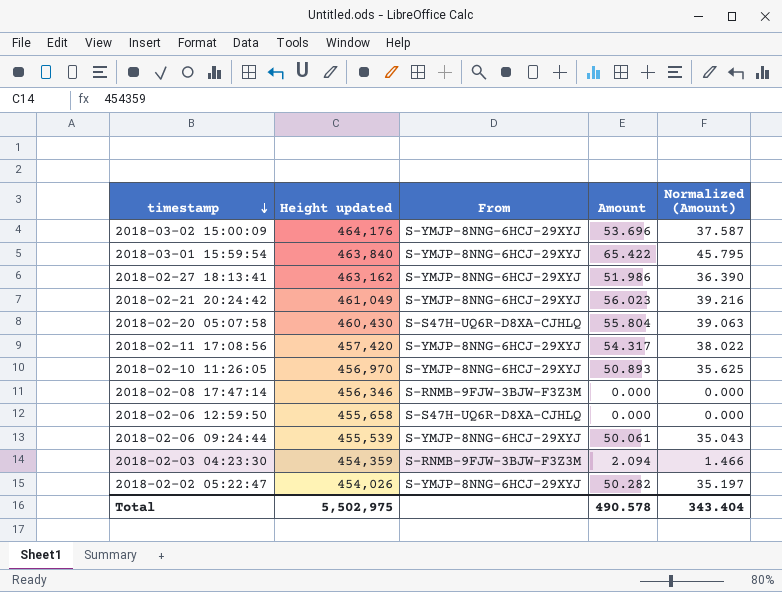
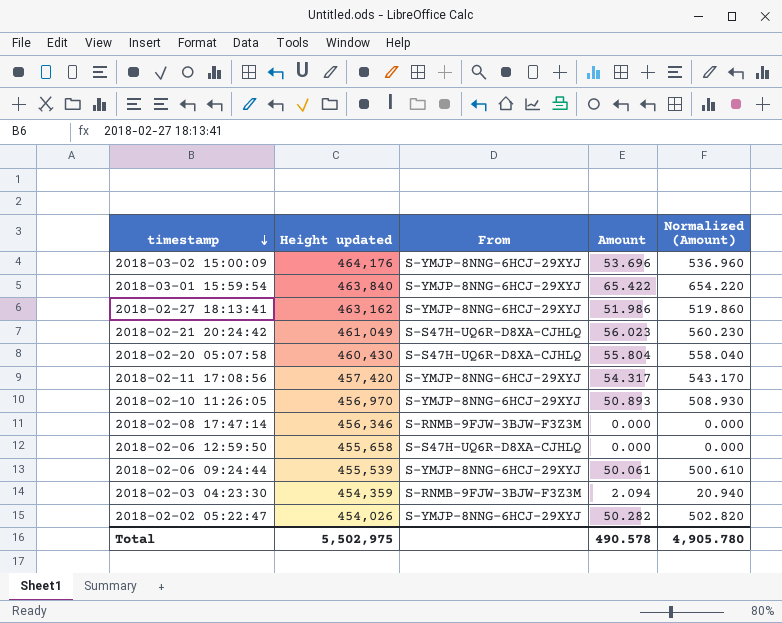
column Normalized (Amount) | formula: [Amount] * 0.7 -> [Amount] * 10
2018-02-21 20:24:42 | From: S-YMJP-8NNG-6HCJ-29XYJ -> S-S47H-UQ6R-D8XA-CJHLQ
Total | Normalized (Amount): 343.404 -> 4,905.780

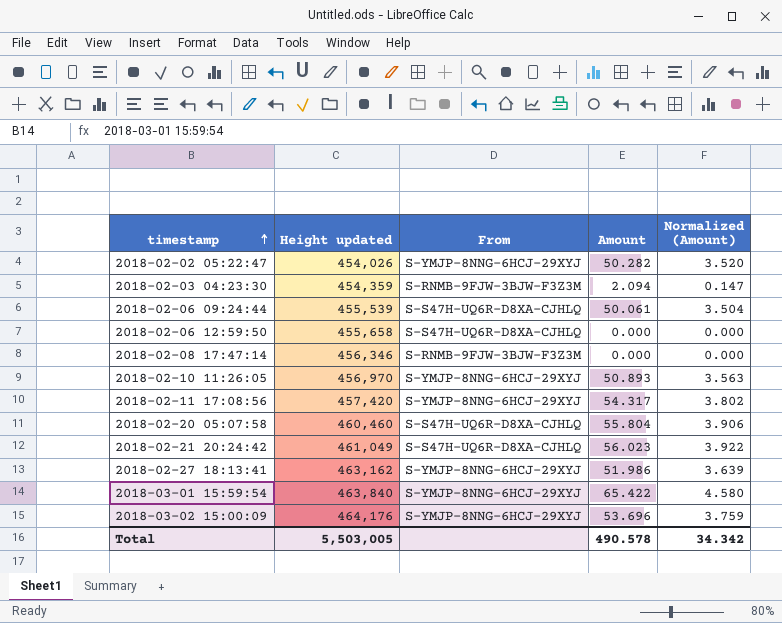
row order: timestamp descending -> timestamp ascending
column Normalized (Amount) | formula: [Amount] * 10 -> [Amount] * 0.07
2018-02-06 09:24:44 | From: S-YMJP-8NNG-6HCJ-29XYJ -> S-S47H-UQ6R-D8XA-CJHLQ
2018-02-20 05:07:58 | Height updated: 460,430 -> 460,460
Total | Height updated: 5,502,975 -> 5,503,005
Total | Normalized (Amount): 4,905.780 -> 34.342

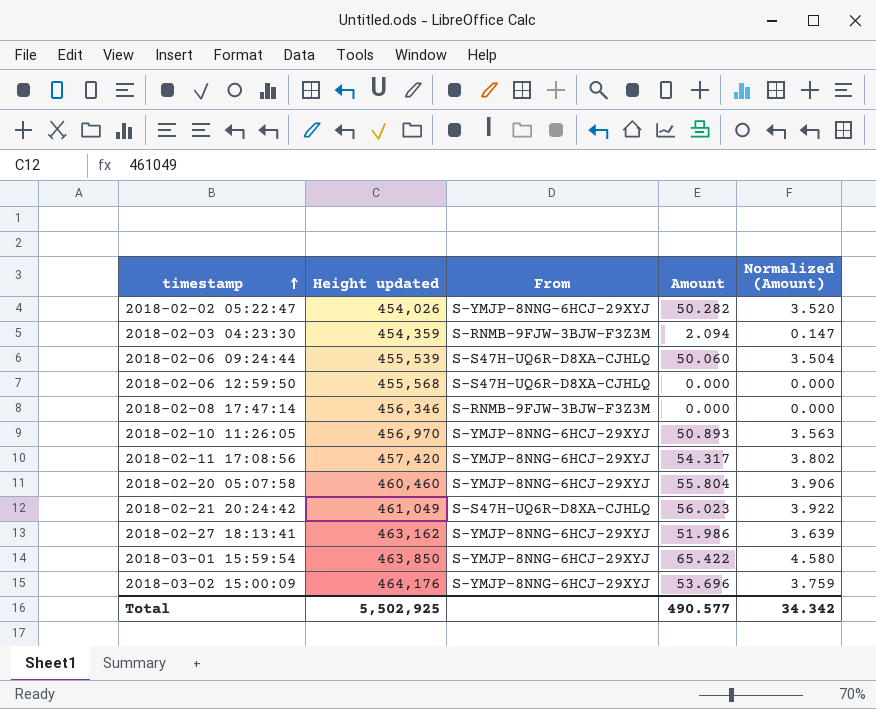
2018-02-06 09:24:44 | Amount: 50.061 -> 50.060
2018-02-06 12:59:50 | Height updated: 455,658 -> 455,568
2018-02-20 05:07:58 | From: S-S47H-UQ6R-D8XA-CJHLQ -> S-YMJP-8NNG-6HCJ-29XYJ
2018-03-01 15:59:54 | Height updated: 463,840 -> 463,850
Total | Height updated: 5,503,005 -> 5,502,925
Total | Amount: 490.578 -> 490.577

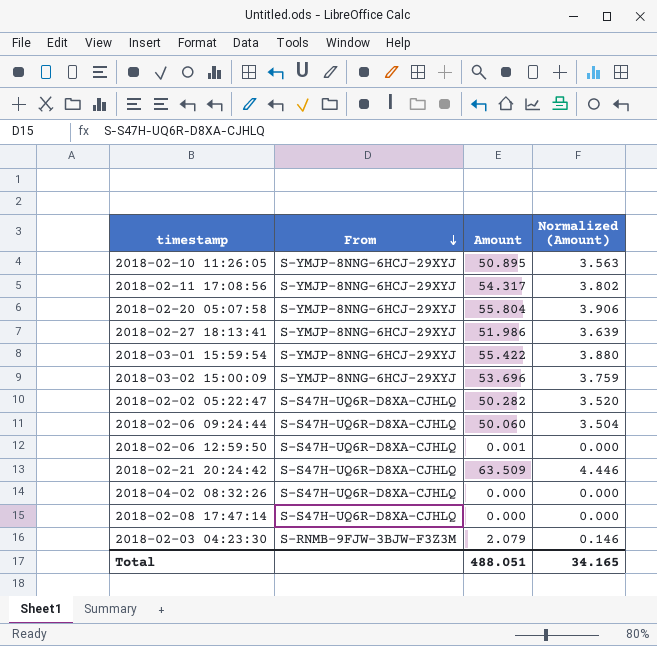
row order: timestamp ascending -> From descending
column Height updated | position: 2 -> none
2018-02-10 11:26:05 | Amount: 50.893 -> 50.895
2018-03-01 15:59:54 | Amount: 65.422 -> 55.422
2018-03-01 15:59:54 | Normalized (Amount): 4.580 -> 3.880
2018-02-02 05:22:47 | From: S-YMJP-8NNG-6HCJ-29XYJ -> S-S47H-UQ6R-D8XA-CJHLQ
2018-02-06 12:59:50 | Amount: 0.000 -> 0.001
2018-02-21 20:24:42 | Amount: 56.023 -> 63.509
2018-02-21 20:24:42 | Normalized (Amount): 3.922 -> 4.446
row 2018-04-02 08:32:26: none -> S-S47H-UQ6R-D8XA-CJHLQ | 0.000 | 0.000
2018-02-08 17:47:14 | From: S-RNMB-9FJW-3BJW-F3Z3M -> S-S47H-UQ6R-D8XA-CJHLQ
2018-02-03 04:23:30 | Amount: 2.094 -> 2.079
2018-02-03 04:23:30 | Normalized (Amount): 0.147 -> 0.146
Total | Amount: 490.577 -> 488.051
Total | Normalized (Amount): 34.342 -> 34.165

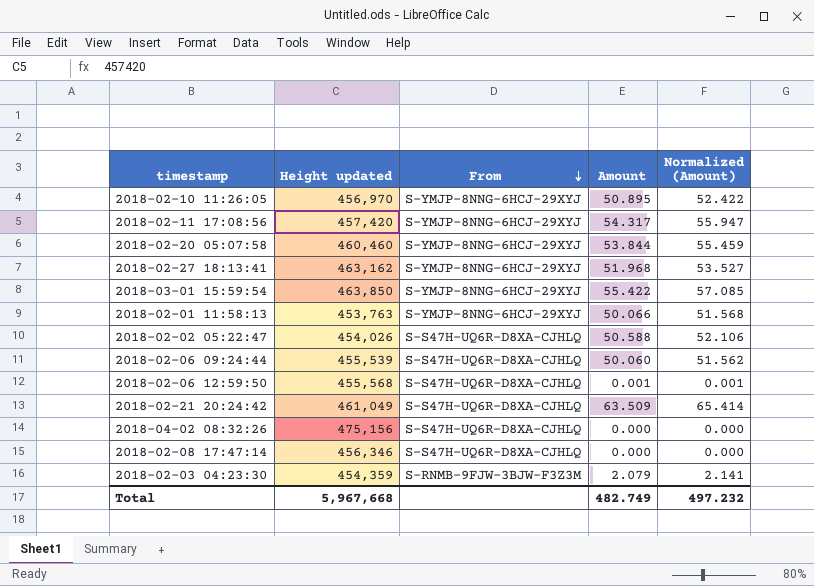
column Height updated | position: none -> 2
column Normalized (Amount) | formula: [Amount] * 0.07 -> [Amount] * 1.03
row 2018-03-02 15:00:09: S-YMJP-8NNG-6HCJ-29XYJ | 53.696 | 3.759 -> none
2018-02-20 05:07:58 | Amount: 55.804 -> 53.844
2018-02-27 18:13:41 | Amount: 51.986 -> 51.968
row 2018-02-01 11:58:13: none -> 453,763 | S-YMJP-8NNG-6HCJ-29XYJ | 50.066 | 51.568
2018-02-02 05:22:47 | Amount: 50.282 -> 50.588
Total | Amount: 488.051 -> 482.749
Total | Normalized (Amount): 34.165 -> 497.232

